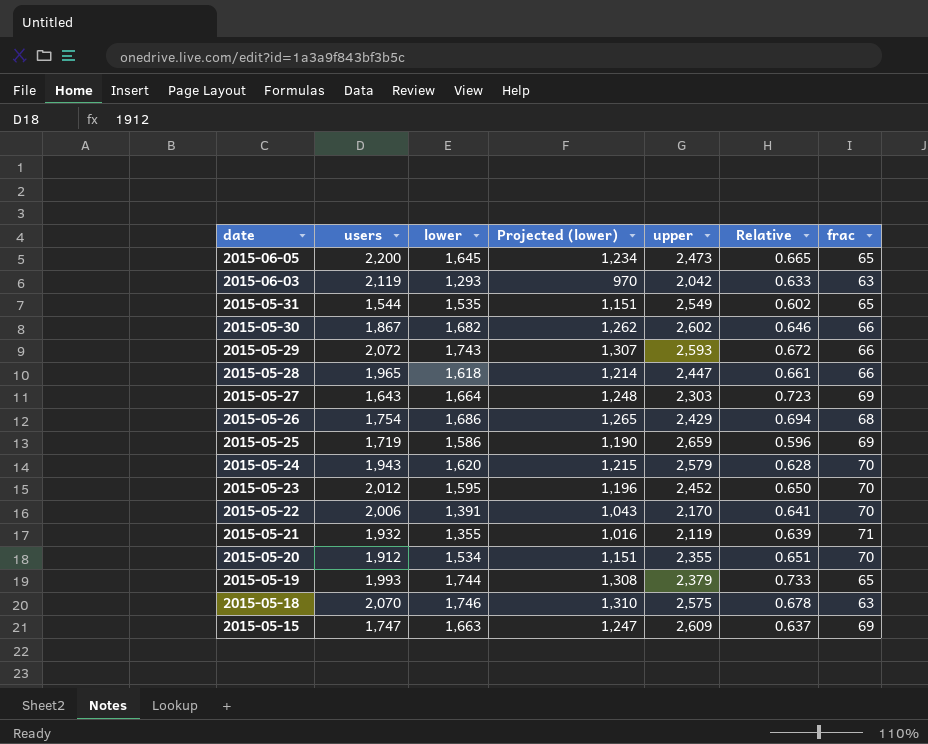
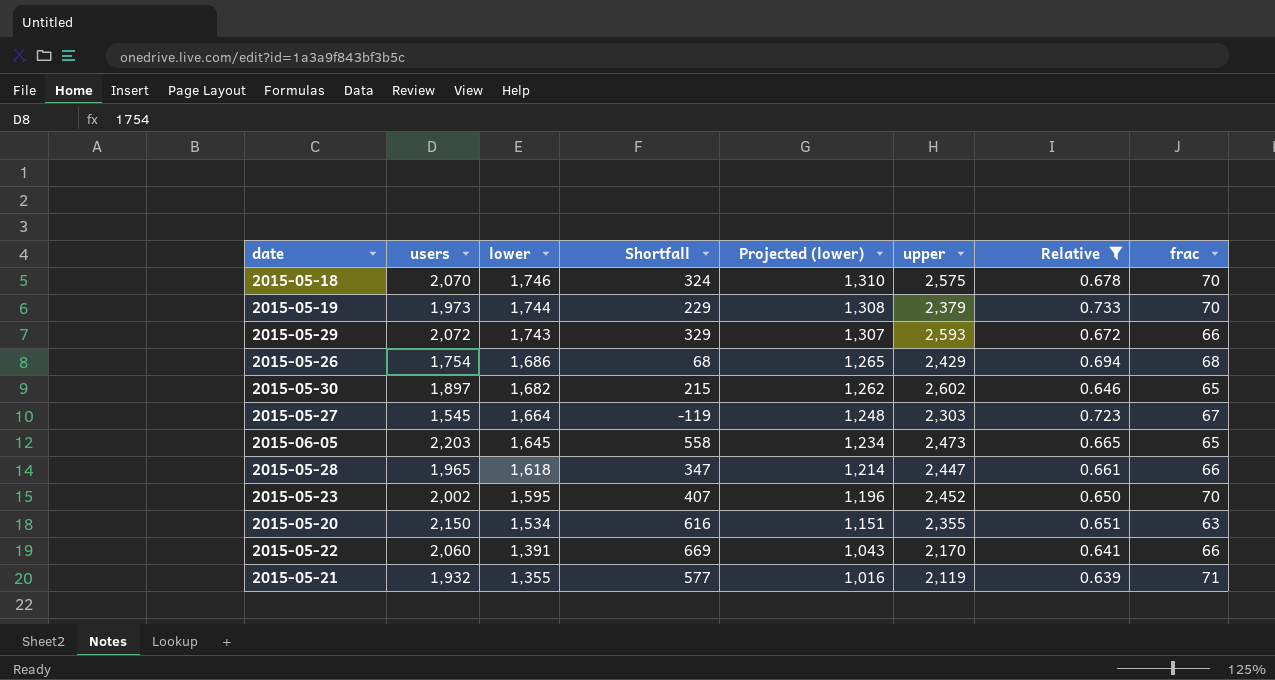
filter: none -> Relative >= 0.639
row order: date descending -> lower descending
column Shortfall | formula: none -> [users] - [lower]
2015-05-18 | frac: 63 -> 70
2015-05-19 | users: 1,993 -> 1,973
2015-05-19 | frac: 65 -> 70
2015-05-30 | users: 1,867 -> 1,897
2015-05-30 | frac: 66 -> 65
2015-05-27 | users: 1,643 -> 1,545
2015-05-27 | frac: 69 -> 67
2015-06-05 | users: 2,200 -> 2,203
2015-05-23 | users: 2,012 -> 2,002
2015-05-20 | users: 1,912 -> 2,150
2015-05-20 | frac: 70 -> 63
2015-05-22 | users: 2,006 -> 2,060
2015-05-22 | frac: 70 -> 66

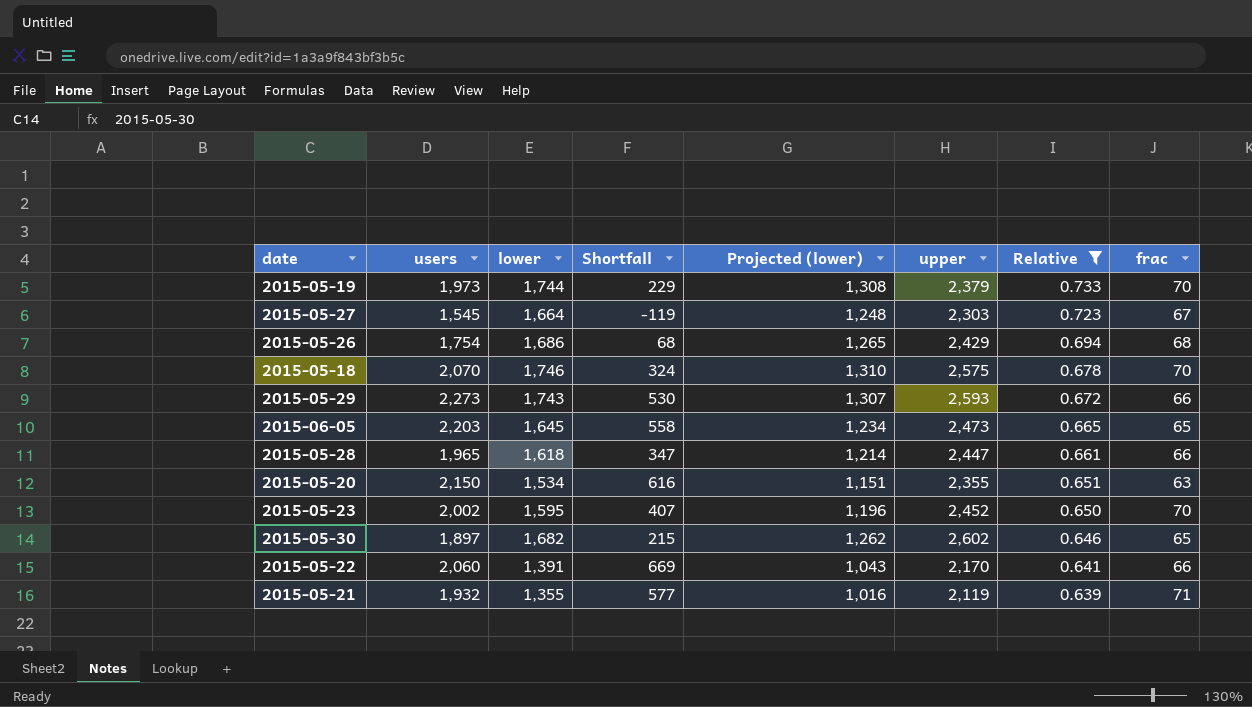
row order: lower descending -> Relative descending
2015-05-29 | users: 2,072 -> 2,273
2015-05-29 | Shortfall: 329 -> 530

